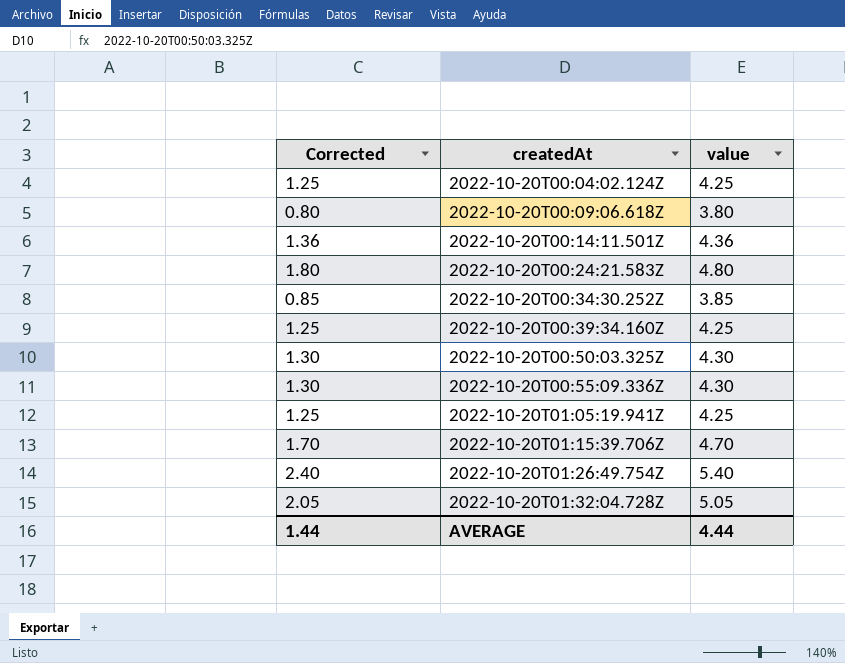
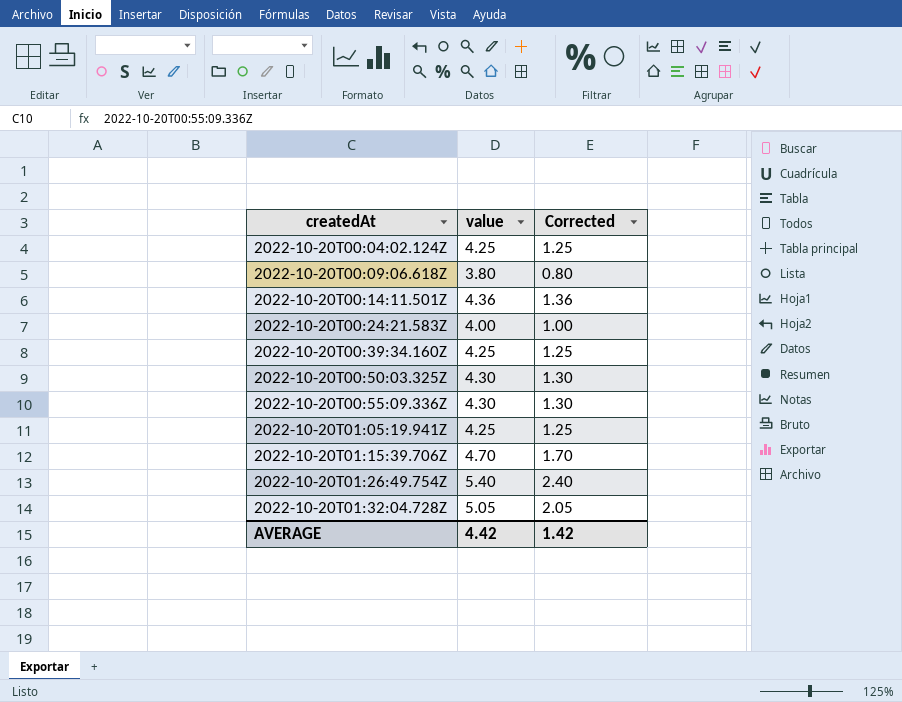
column Corrected | position: 1 -> 3
row 2022-10-20T00:34:30.252Z: 0.85 | 3.85 -> none
2022-10-20T00:24:21.583Z | value: 4.80 -> 4.00
2022-10-20T00:24:21.583Z | Corrected: 1.80 -> 1.00
AVERAGE | value: 4.44 -> 4.42
AVERAGE | Corrected: 1.44 -> 1.42

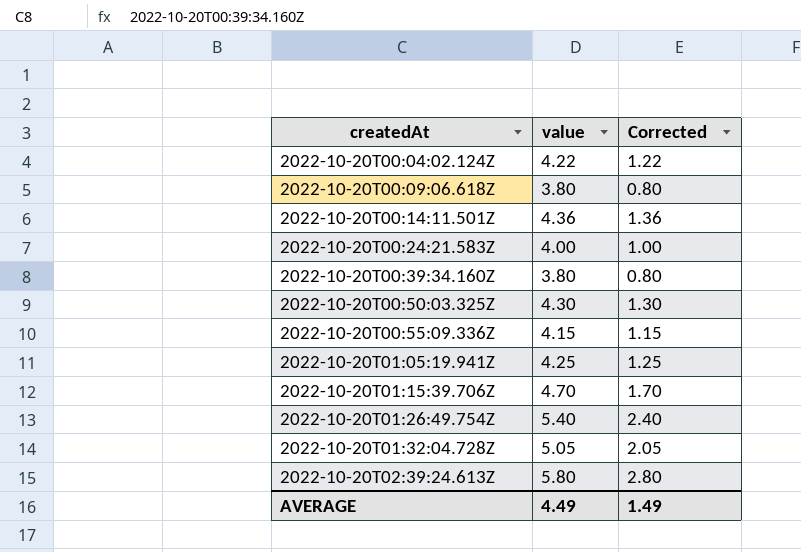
2022-10-20T00:04:02.124Z | value: 4.25 -> 4.22
2022-10-20T00:04:02.124Z | Corrected: 1.25 -> 1.22
2022-10-20T00:39:34.160Z | value: 4.25 -> 3.80
2022-10-20T00:39:34.160Z | Corrected: 1.25 -> 0.80
2022-10-20T00:55:09.336Z | value: 4.30 -> 4.15
2022-10-20T00:55:09.336Z | Corrected: 1.30 -> 1.15
row 2022-10-20T02:39:24.613Z: none -> 5.80 | 2.80
AVERAGE | value: 4.42 -> 4.49
AVERAGE | Corrected: 1.42 -> 1.49

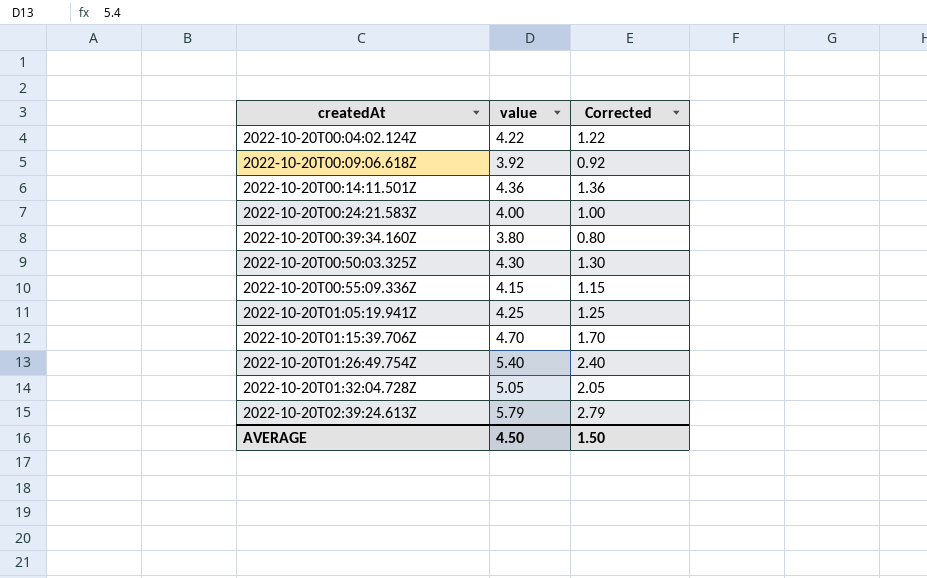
2022-10-20T00:09:06.618Z | value: 3.80 -> 3.92
2022-10-20T00:09:06.618Z | Corrected: 0.80 -> 0.92
2022-10-20T02:39:24.613Z | value: 5.80 -> 5.79
2022-10-20T02:39:24.613Z | Corrected: 2.80 -> 2.79
AVERAGE | value: 4.49 -> 4.50
AVERAGE | Corrected: 1.49 -> 1.50

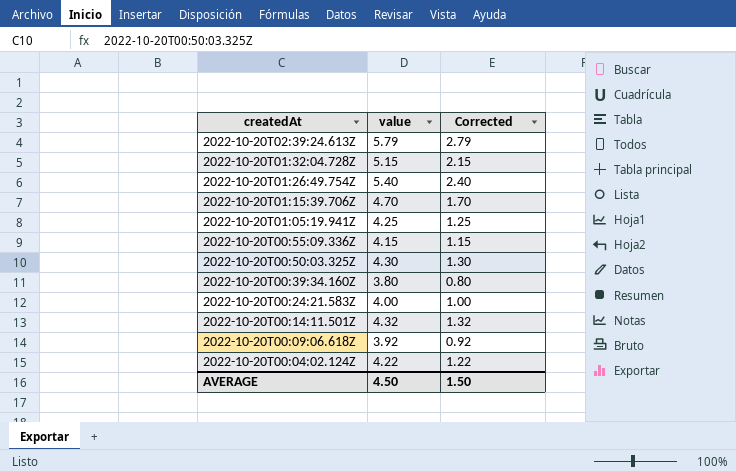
row order: createdAt ascending -> createdAt descending
2022-10-20T01:32:04.728Z | value: 5.05 -> 5.15
2022-10-20T01:32:04.728Z | Corrected: 2.05 -> 2.15
2022-10-20T00:14:11.501Z | value: 4.36 -> 4.32
2022-10-20T00:14:11.501Z | Corrected: 1.36 -> 1.32

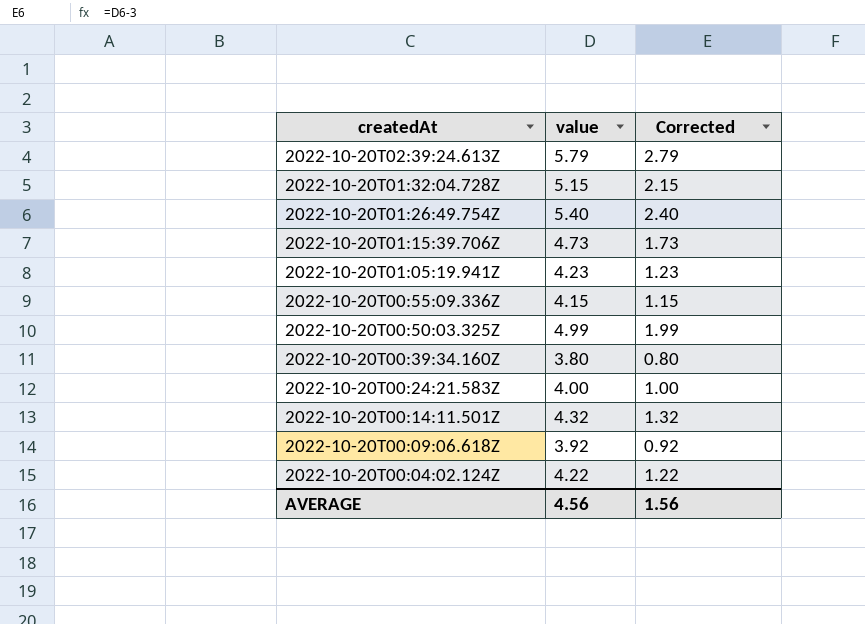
2022-10-20T01:15:39.706Z | value: 4.70 -> 4.73
2022-10-20T01:15:39.706Z | Corrected: 1.70 -> 1.73
2022-10-20T01:05:19.941Z | value: 4.25 -> 4.23
2022-10-20T01:05:19.941Z | Corrected: 1.25 -> 1.23
2022-10-20T00:50:03.325Z | value: 4.30 -> 4.99
2022-10-20T00:50:03.325Z | Corrected: 1.30 -> 1.99
AVERAGE | value: 4.50 -> 4.56
AVERAGE | Corrected: 1.50 -> 1.56

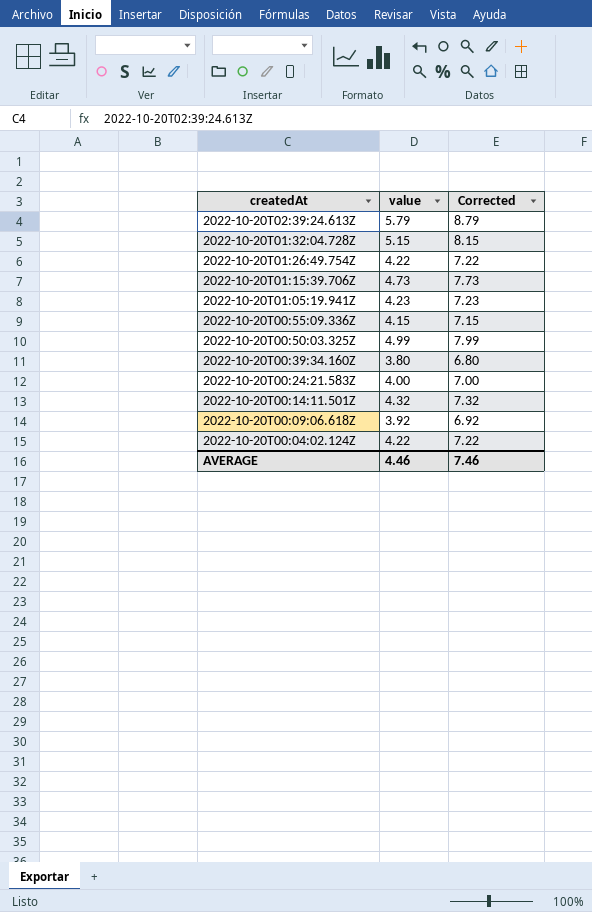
column Corrected | formula: [value] - 3 -> [value] + 3
2022-10-20T01:26:49.754Z | value: 5.40 -> 4.22
AVERAGE | value: 4.56 -> 4.46
AVERAGE | Corrected: 1.56 -> 7.46

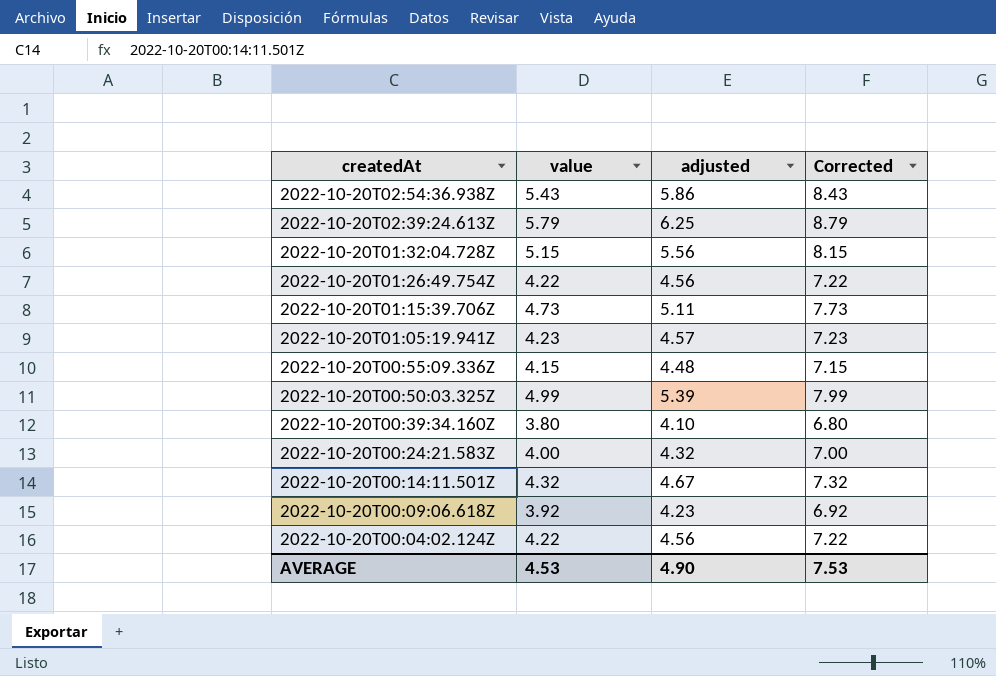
column adjusted | formula: none -> [value] * 1.08
row 2022-10-20T02:54:36.938Z: none -> 5.43 | 5.86 | 8.43
AVERAGE | value: 4.46 -> 4.53
AVERAGE | Corrected: 7.46 -> 7.53

